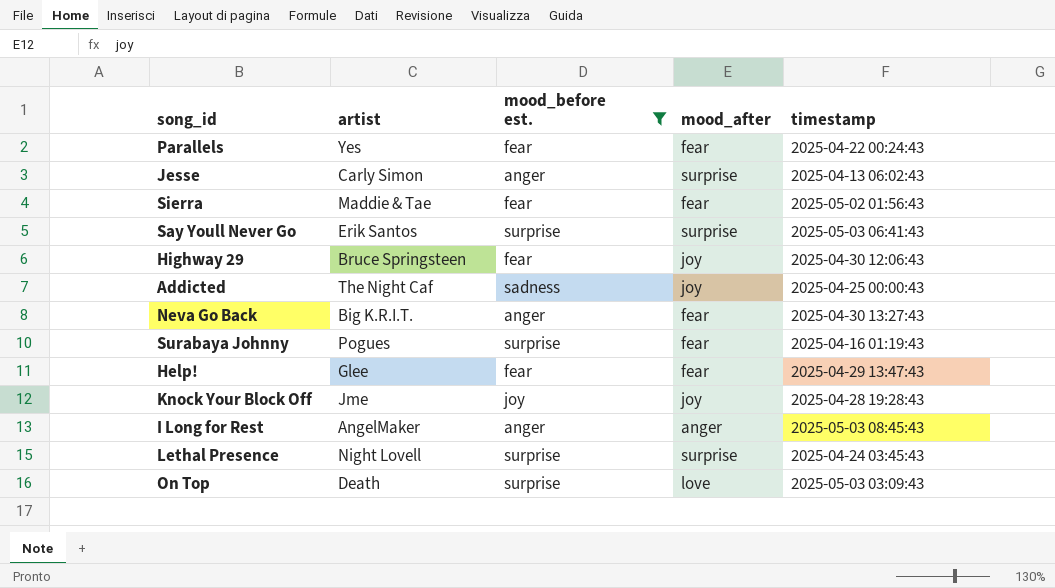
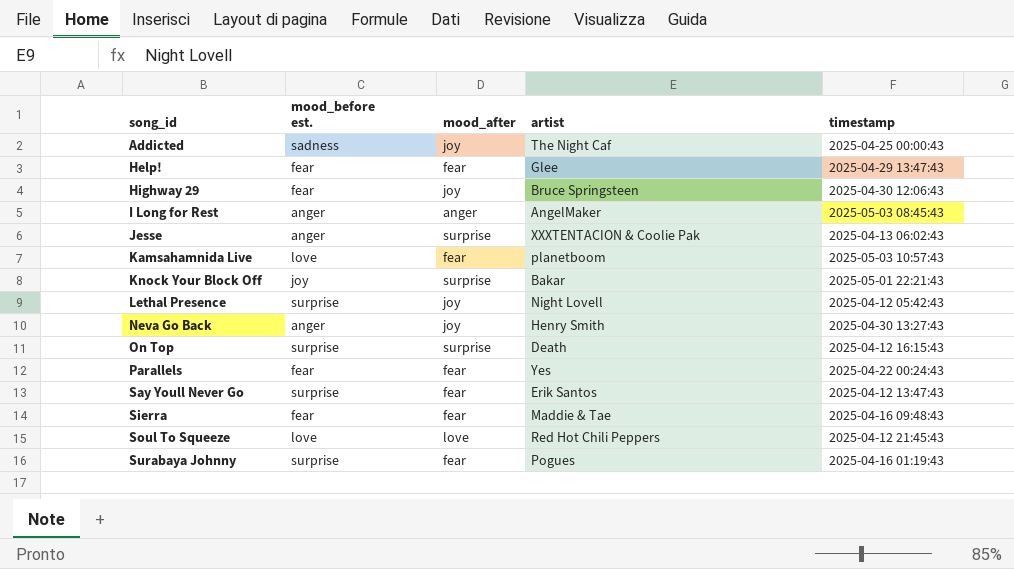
filter: mood_before est. != love -> none
row order: none -> song_id ascending
column artist | position: 2 -> 4
Jesse | artist: Carly Simon -> XXXTENTACION & Coolie Pak
Knock Your Block Off | mood_after: joy -> surprise
Knock Your Block Off | artist: Jme -> Bakar
Knock Your Block Off | timestamp: 2025-04-28 19:28:43 -> 2025-05-01 22:21:43
Lethal Presence | mood_after: surprise -> joy
Lethal Presence | timestamp: 2025-04-24 03:45:43 -> 2025-04-12 05:42:43
Neva Go Back | mood_after: fear -> joy
Neva Go Back | artist: Big K.R.I.T. -> Henry Smith
On Top | mood_after: love -> surprise
On Top | timestamp: 2025-05-03 03:09:43 -> 2025-04-12 16:15:43
Say Youll Never Go | mood_after: surprise -> fear
Say Youll Never Go | timestamp: 2025-05-03 06:41:43 -> 2025-04-12 13:47:43
Sierra | timestamp: 2025-05-02 01:56:43 -> 2025-04-16 09:48:43

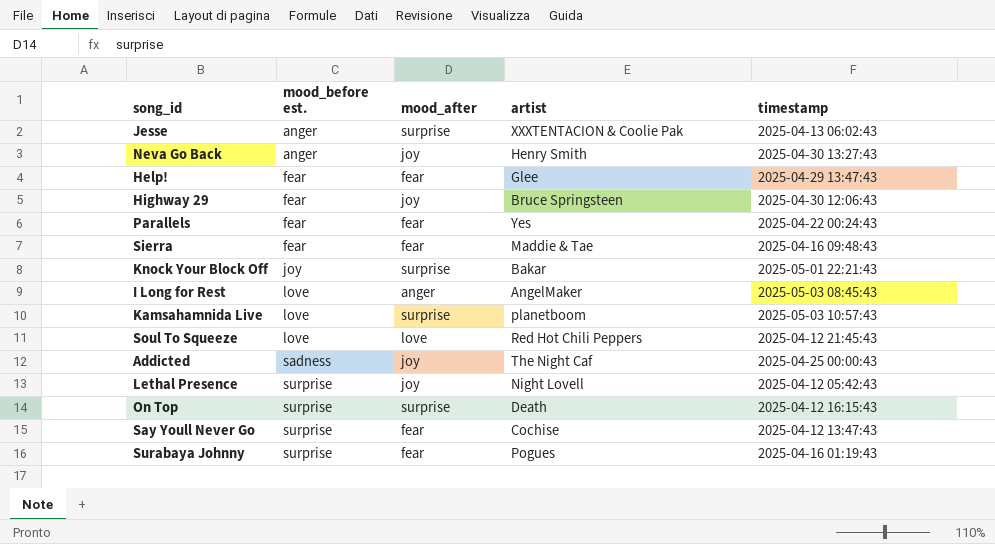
row order: song_id ascending -> mood_before est. ascending
I Long for Rest | mood_before est.: anger -> love
Kamsahamnida Live | mood_after: fear -> surprise
Say Youll Never Go | artist: Erik Santos -> Cochise

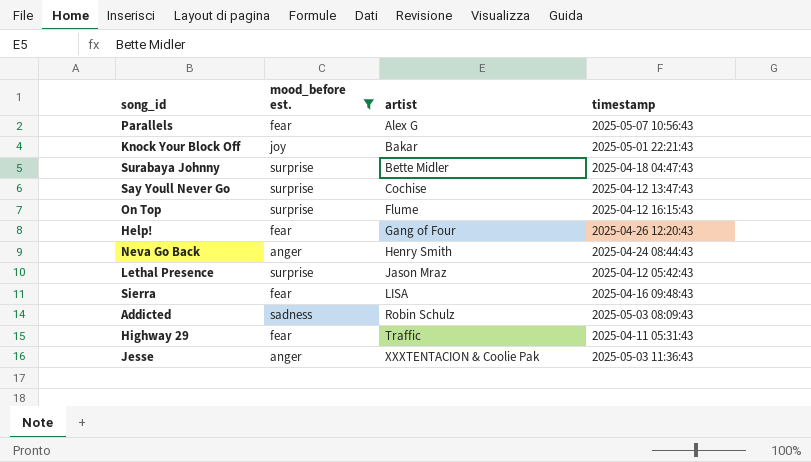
filter: none -> mood_before est. != love
row order: mood_before est. ascending -> artist ascending
column mood_after | position: 3 -> none
Parallels | artist: Yes -> Alex G
Parallels | timestamp: 2025-04-22 00:24:43 -> 2025-05-07 10:56:43
Surabaya Johnny | artist: Pogues -> Bette Midler
Surabaya Johnny | timestamp: 2025-04-16 01:19:43 -> 2025-04-18 04:47:43
On Top | artist: Death -> Flume
Help! | artist: Glee -> Gang of Four
Help! | timestamp: 2025-04-29 13:47:43 -> 2025-04-26 12:20:43
Neva Go Back | timestamp: 2025-04-30 13:27:43 -> 2025-04-24 08:44:43
Lethal Presence | artist: Night Lovell -> Jason Mraz
Sierra | artist: Maddie & Tae -> LISA
Addicted | artist: The Night Caf -> Robin Schulz
Addicted | timestamp: 2025-04-25 00:00:43 -> 2025-05-03 08:09:43
Highway 29 | artist: Bruce Springsteen -> Traffic
Highway 29 | timestamp: 2025-04-30 12:06:43 -> 2025-04-11 05:31:43
Jesse | timestamp: 2025-04-13 06:02:43 -> 2025-05-03 11:36:43

